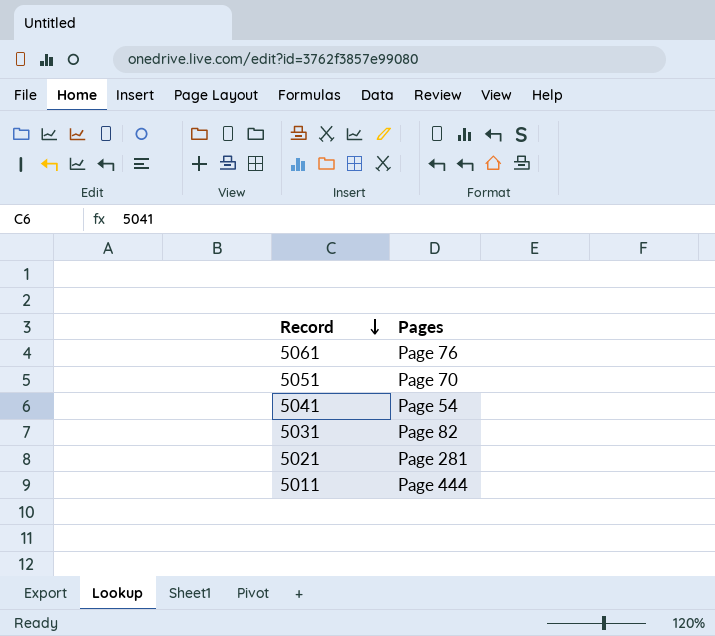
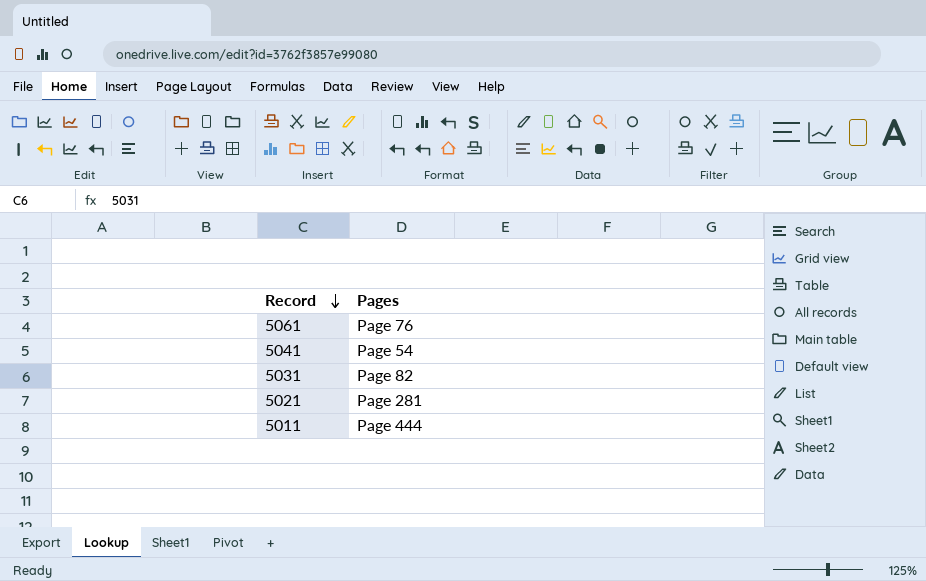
row 5051: Page 70 -> none

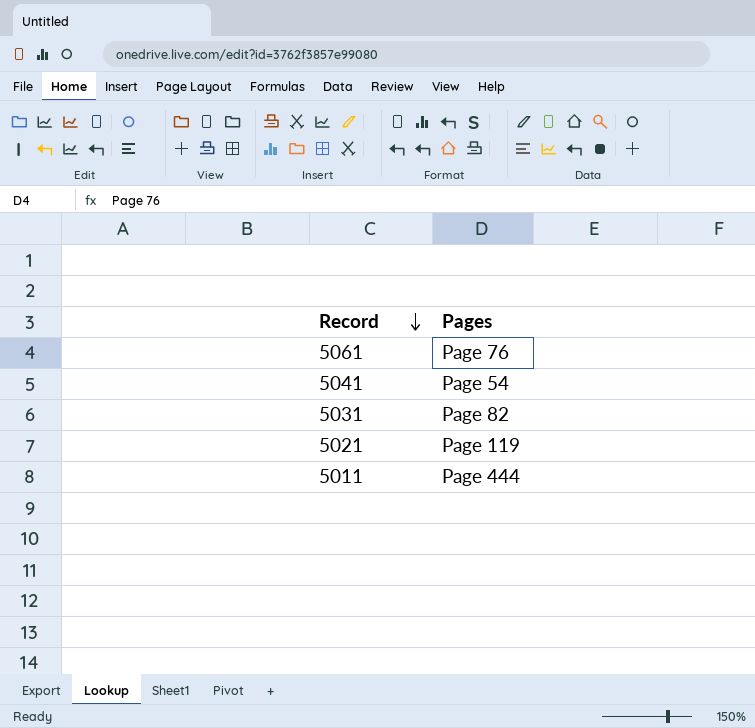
5021 | Pages: Page 281 -> Page 119

